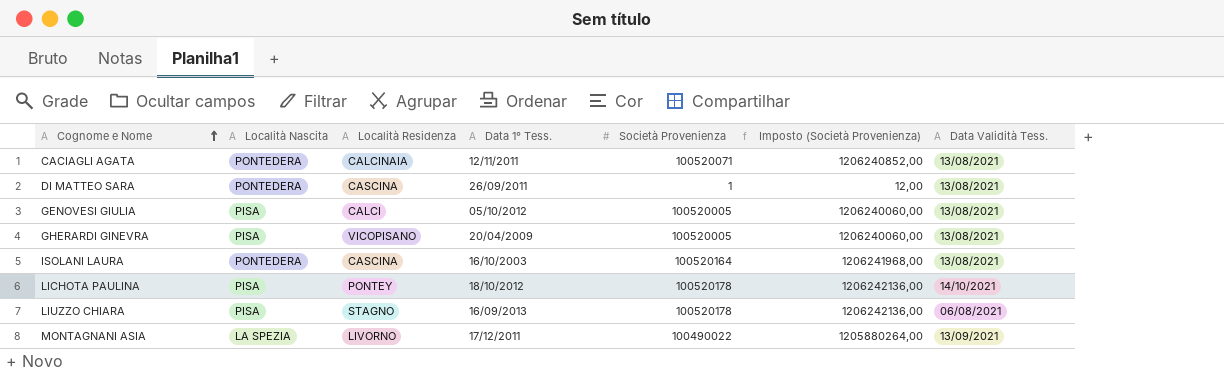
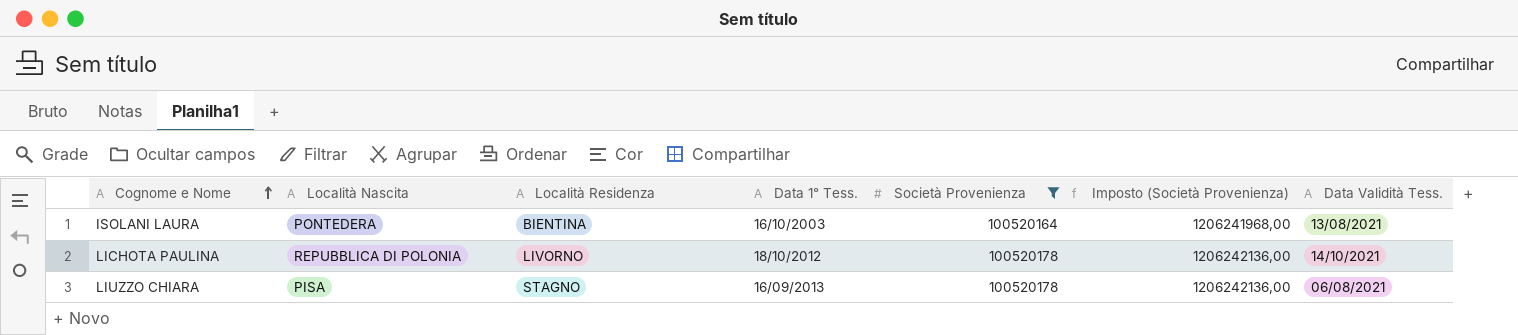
filter: none -> Società Provenienza >= 100520164
ISOLANI LAURA | Località Residenza: CASCINA -> BIENTINA
LICHOTA PAULINA | Località Nascita: PISA -> REPUBBLICA DI POLONIA
LICHOTA PAULINA | Località Residenza: PONTEY -> LIVORNO

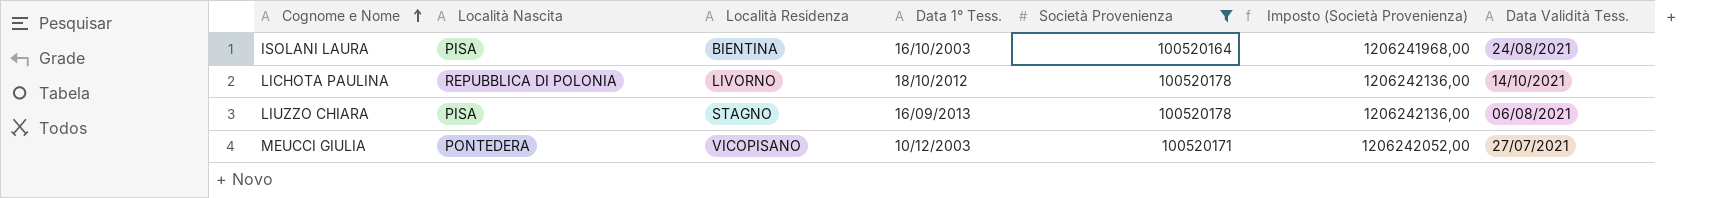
ISOLANI LAURA | Località Nascita: PONTEDERA -> PISA
ISOLANI LAURA | Data Validità Tess.: 13/08/2021 -> 24/08/2021
row MEUCCI GIULIA: none -> PONTEDERA | VICOPISANO | 10/12/2003 | 100520171 | 1206242052,00 | 27/07/2021

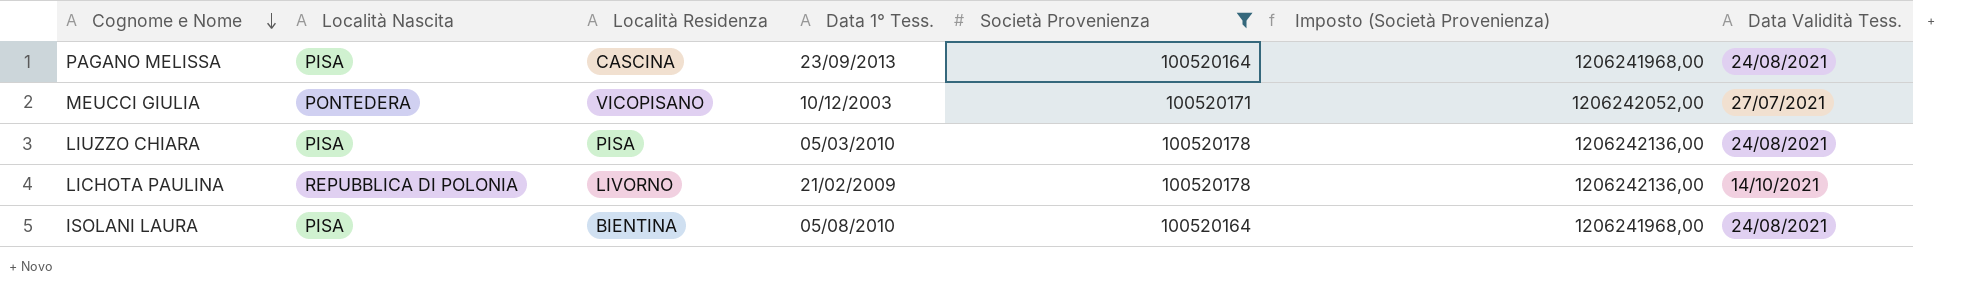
row order: Cognome e Nome ascending -> Cognome e Nome descending
row PAGANO MELISSA: none -> PISA | CASCINA | 23/09/2013 | 100520164 | 1206241968,00 | 24/08/2021
LIUZZO CHIARA | Località Residenza: STAGNO -> PISA
LIUZZO CHIARA | Data 1° Tess.: 16/09/2013 -> 05/03/2010
LIUZZO CHIARA | Data Validità Tess.: 06/08/2021 -> 24/08/2021
LICHOTA PAULINA | Data 1° Tess.: 18/10/2012 -> 21/02/2009
ISOLANI LAURA | Data 1° Tess.: 16/10/2003 -> 05/08/2010

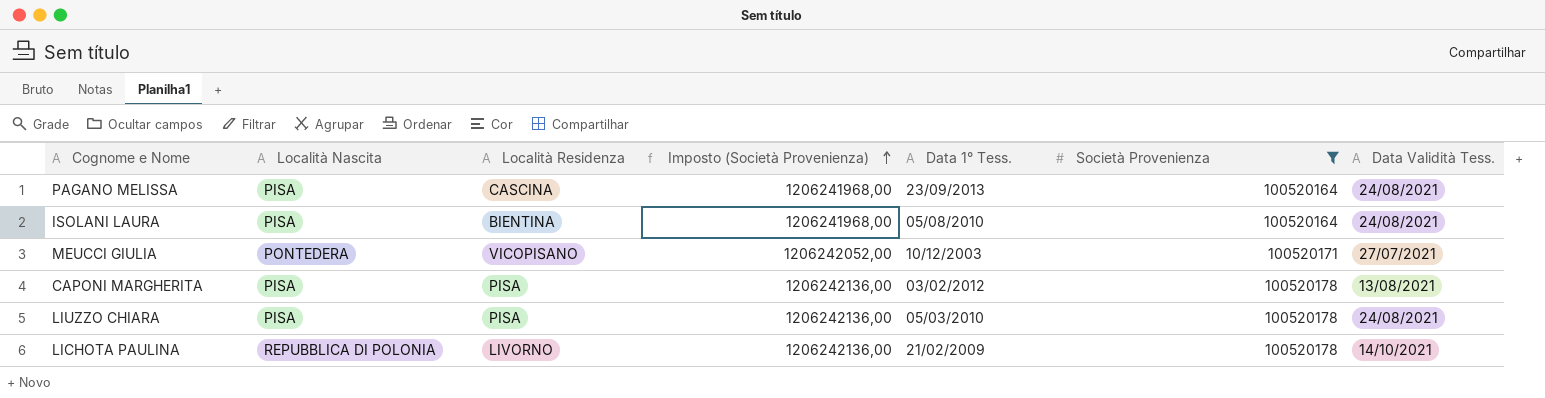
row order: Cognome e Nome descending -> Imposto (Società Provenienza) ascending
column Imposto (Società Provenienza) | position: 6 -> 4
row CAPONI MARGHERITA: none -> PISA | PISA | 1206242136,00 | 03/02/2012 | 100520178 | 13/08/2021

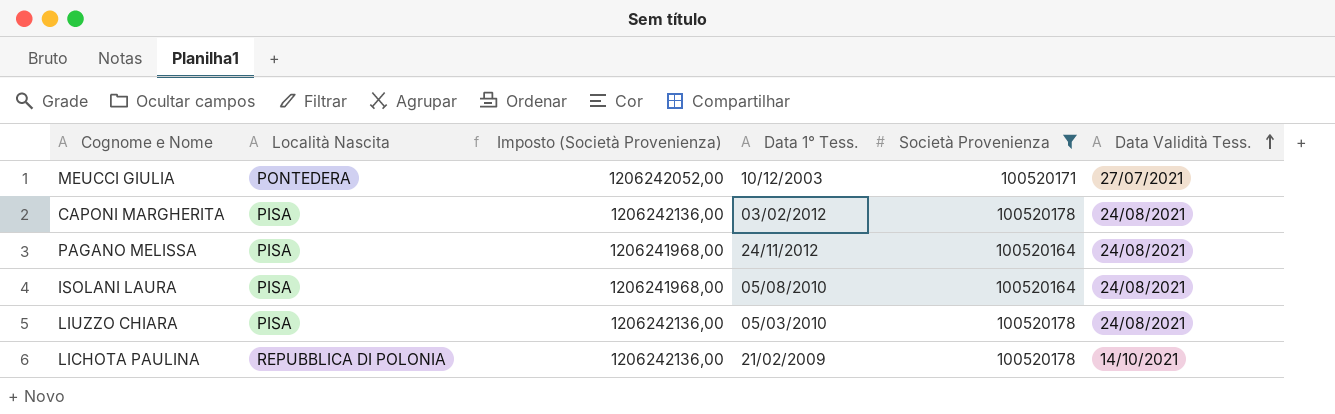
row order: Imposto (Società Provenienza) ascending -> Data Validità Tess. ascending
column Località Residenza | position: 3 -> none
CAPONI MARGHERITA | Data Validità Tess.: 13/08/2021 -> 24/08/2021
PAGANO MELISSA | Data 1° Tess.: 23/09/2013 -> 24/11/2012

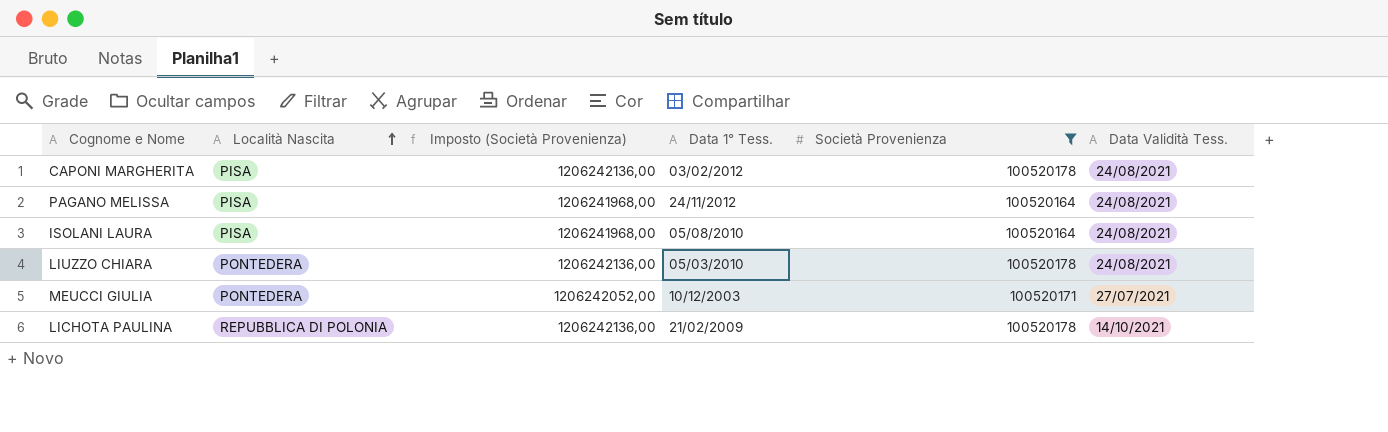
row order: Data Validità Tess. ascending -> Località Nascita ascending
LIUZZO CHIARA | Località Nascita: PISA -> PONTEDERA

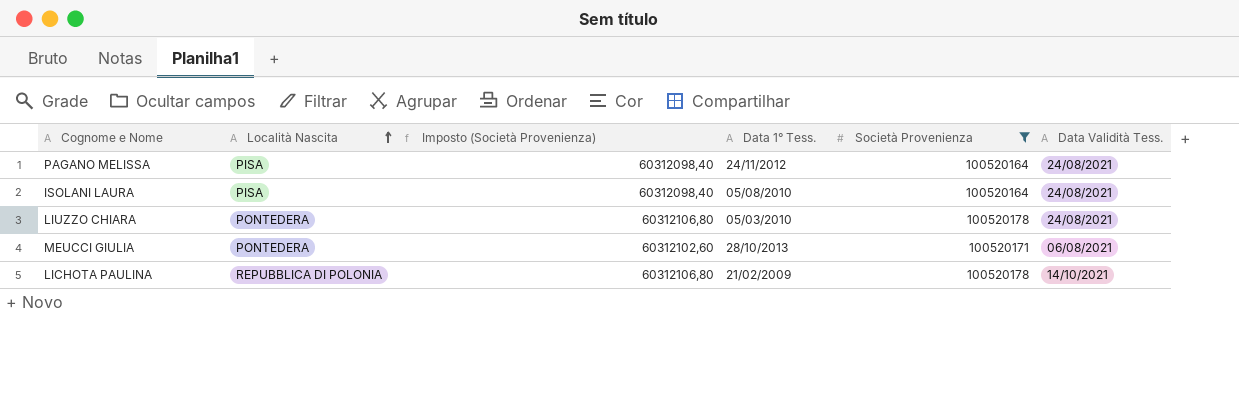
column Imposto (Società Provenienza) | formula: [Società Provenienza] * 12 -> [Società Provenienza] * 0,6
row CAPONI MARGHERITA: PISA | 1206242136,00 | 03/02/2012 | 100520178 | 24/08/2021 -> none
MEUCCI GIULIA | Data 1° Tess.: 10/12/2003 -> 28/10/2013
MEUCCI GIULIA | Data Validità Tess.: 27/07/2021 -> 06/08/2021

